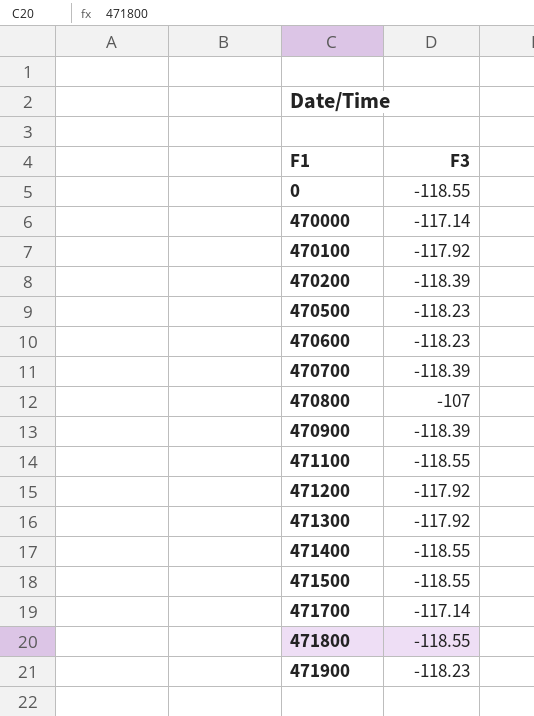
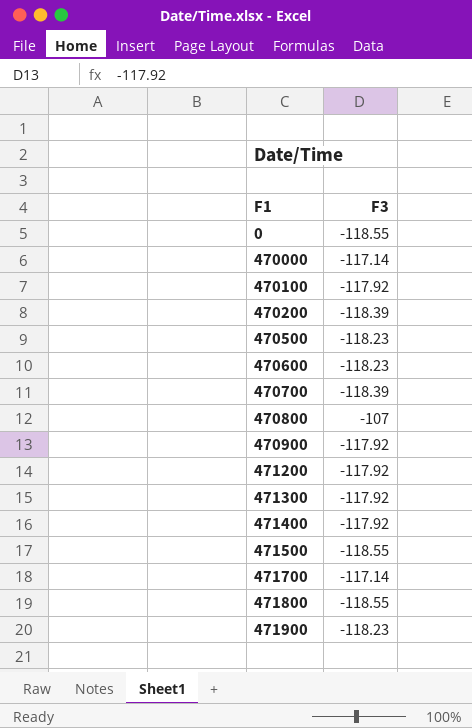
row 471100: -118.55 -> none
470900 | F3: -118.39 -> -117.92
471400 | F3: -118.55 -> -117.92

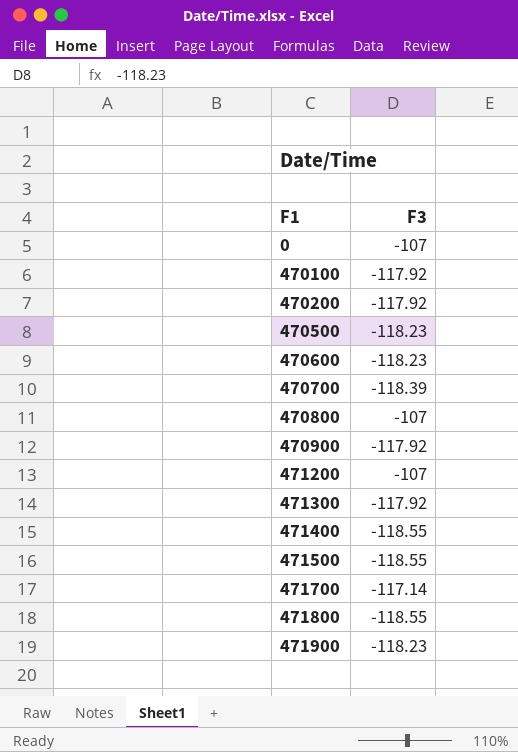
row 470000: -117.14 -> none
0 | F3: -118.55 -> -107
470200 | F3: -118.39 -> -117.92
471200 | F3: -117.92 -> -107
471400 | F3: -117.92 -> -118.55

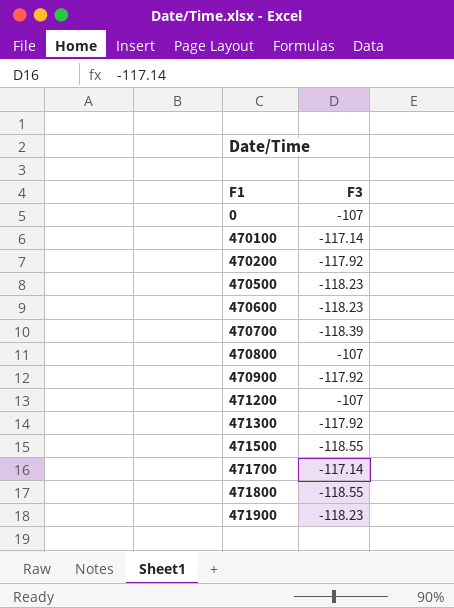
row 471400: -118.55 -> none
470100 | F3: -117.92 -> -117.14

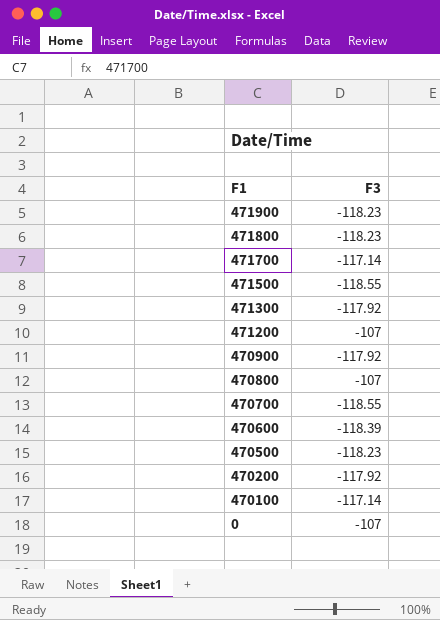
row order: F1 ascending -> F1 descending
471800 | F3: -118.55 -> -118.23
470700 | F3: -118.39 -> -118.55
470600 | F3: -118.23 -> -118.39

